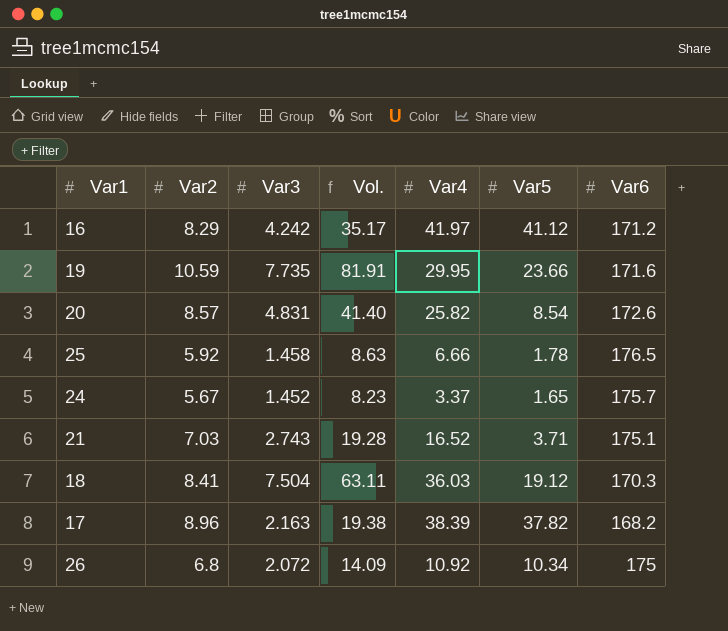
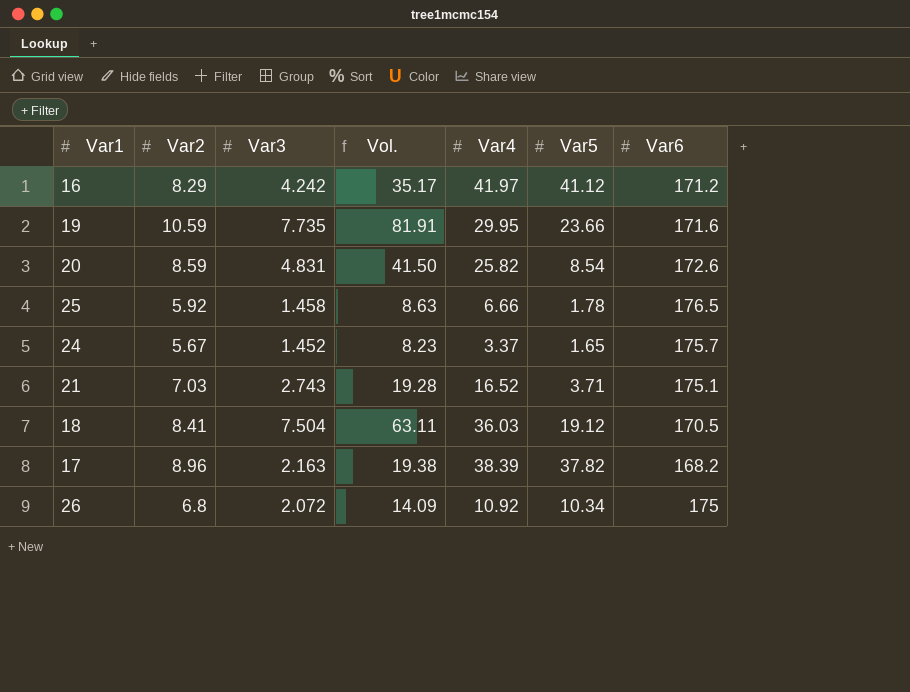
20 | Var2: 8.57 -> 8.59
20 | Vol.: 41.40 -> 41.50
18 | Var6: 170.3 -> 170.5

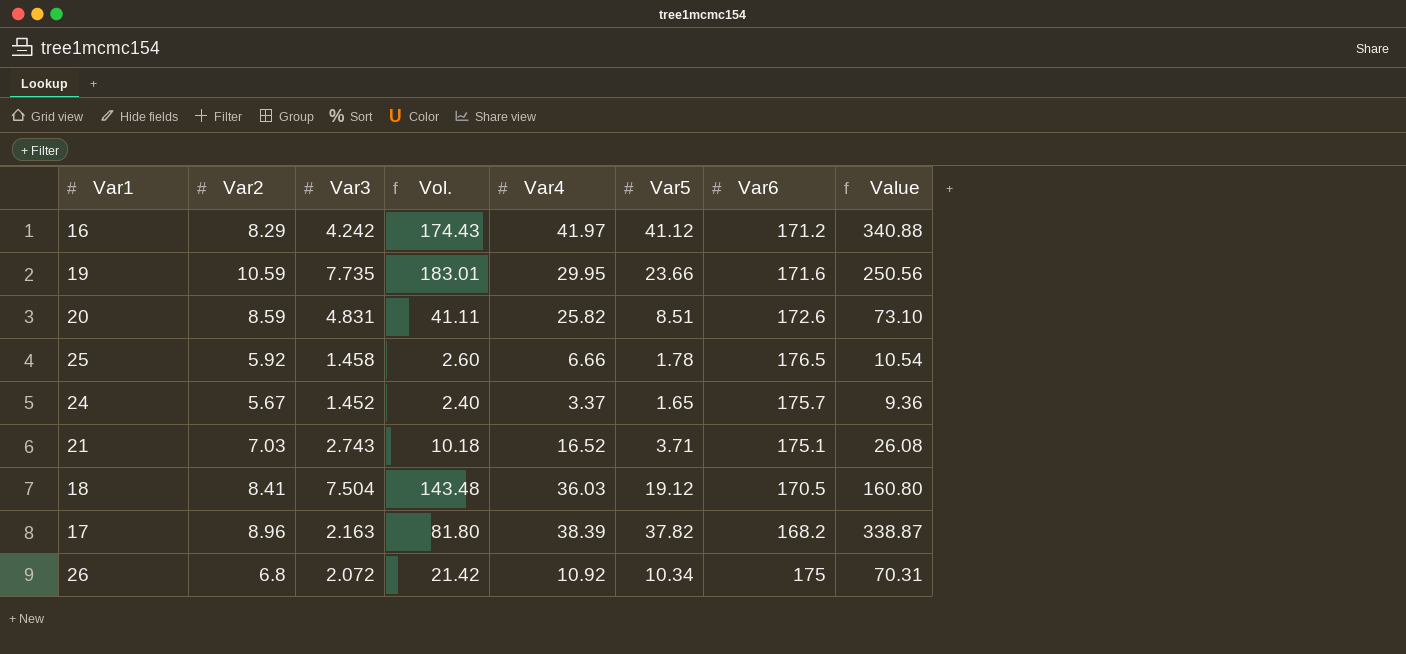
column Vol. | formula: [Var2] * [Var3] -> [Var3] * [Var5]
column Value | formula: none -> [Var2] * [Var5]
20 | Var5: 8.54 -> 8.51

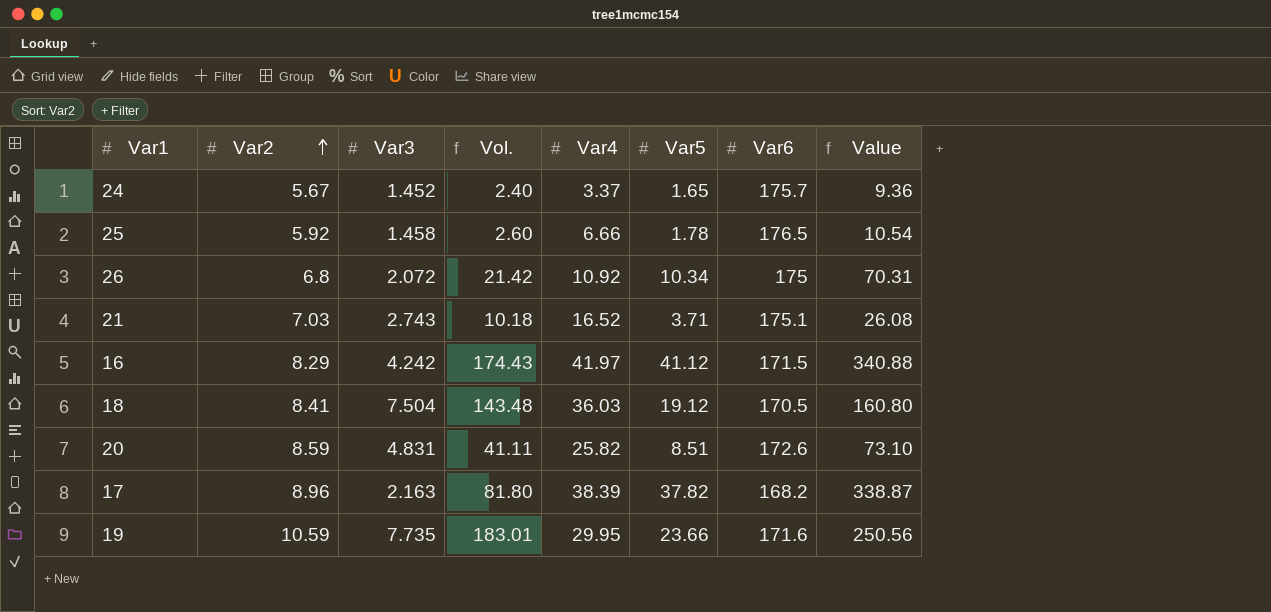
row order: none -> Var2 ascending
16 | Var6: 171.2 -> 171.5

